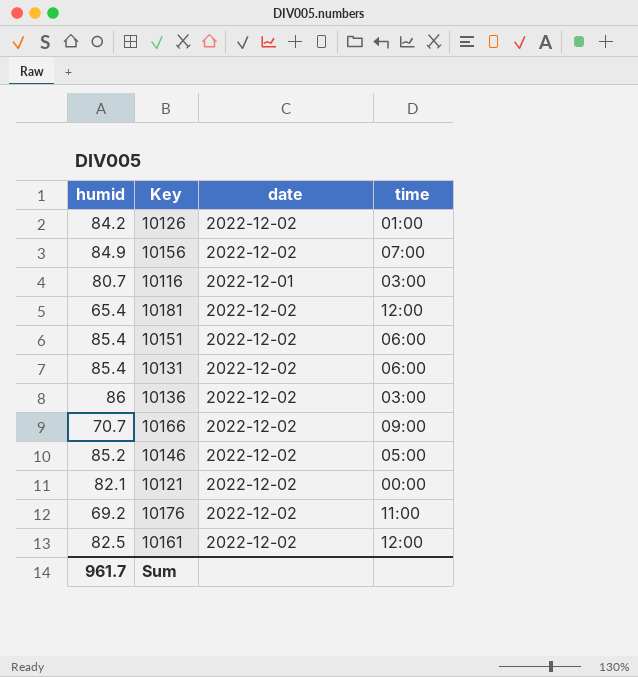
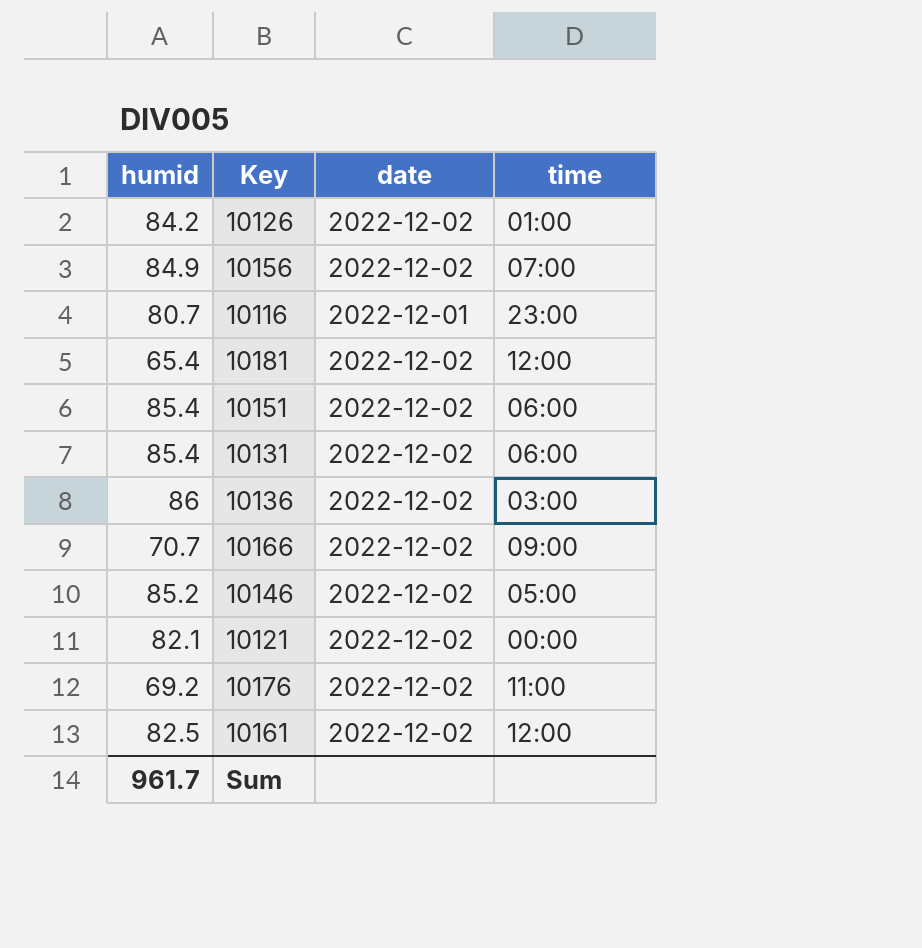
10116 | time: 03:00 -> 23:00

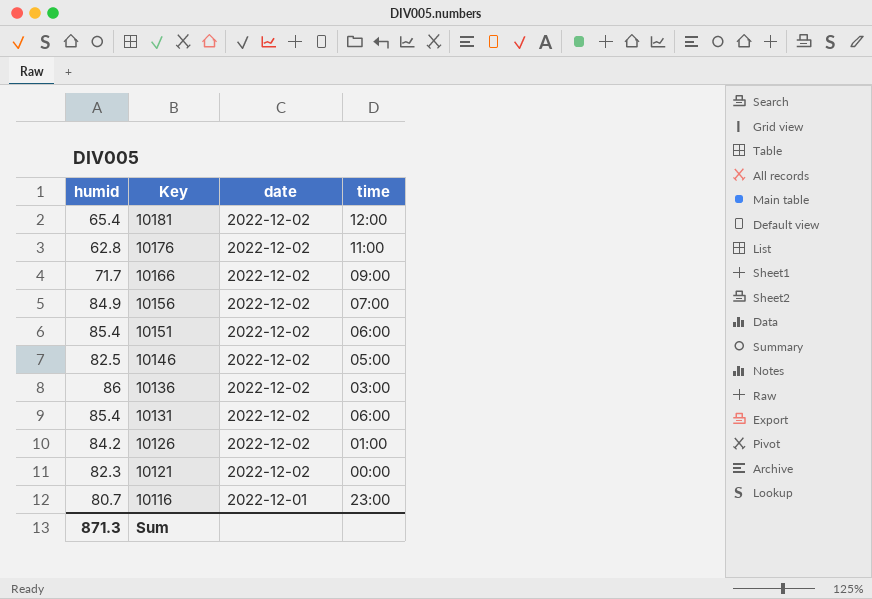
row order: none -> Key descending
row 10161: 82.5 | 2022-12-02 | 12:00 -> none
10176 | humid: 69.2 -> 62.8
10166 | humid: 70.7 -> 71.7
10146 | humid: 85.2 -> 82.5
10121 | humid: 82.1 -> 82.3
Sum | humid: 961.7 -> 871.3

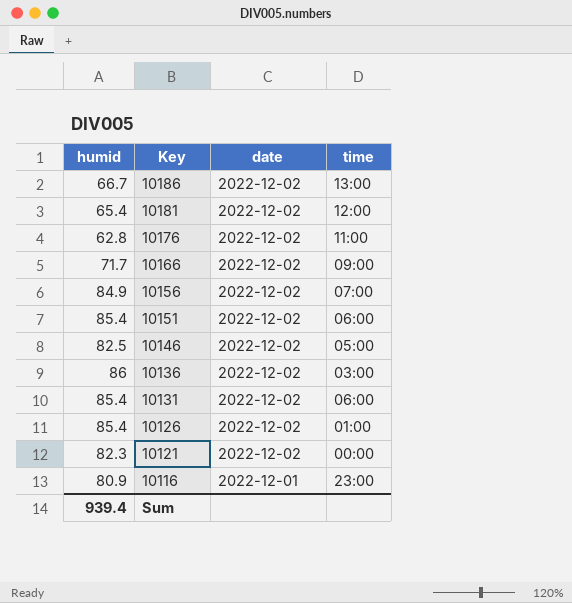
row 10186: none -> 66.7 | 2022-12-02 | 13:00
10126 | humid: 84.2 -> 85.4
10116 | humid: 80.7 -> 80.9
Sum | humid: 871.3 -> 939.4

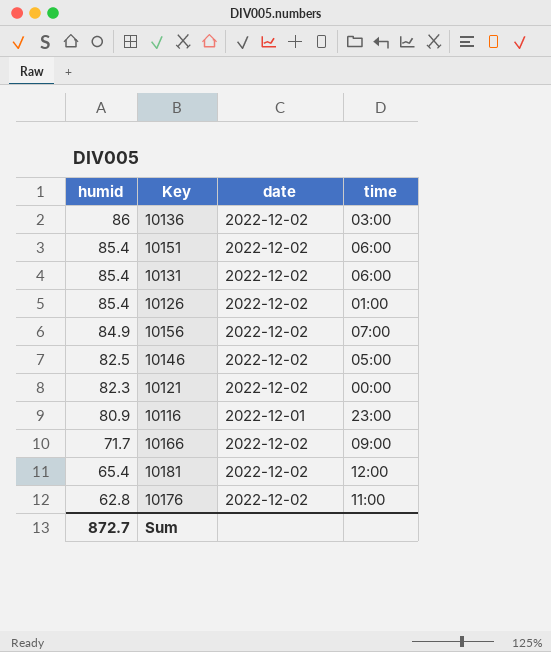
row order: Key descending -> humid descending
row 10186: 66.7 | 2022-12-02 | 13:00 -> none
Sum | humid: 939.4 -> 872.7

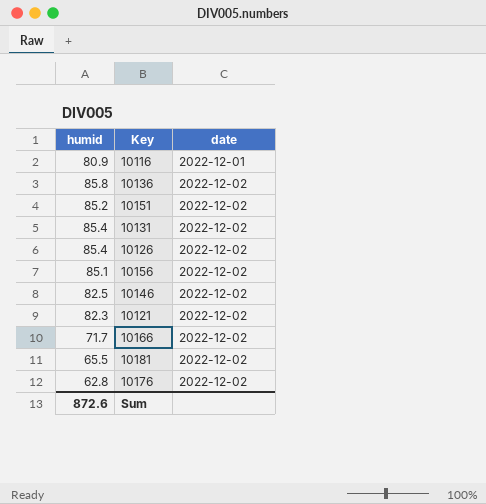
row order: humid descending -> date ascending
column time | position: 4 -> none
10136 | humid: 86 -> 85.8
10151 | humid: 85.4 -> 85.2
10156 | humid: 84.9 -> 85.1
10181 | humid: 65.4 -> 65.5
Sum | humid: 872.7 -> 872.6

